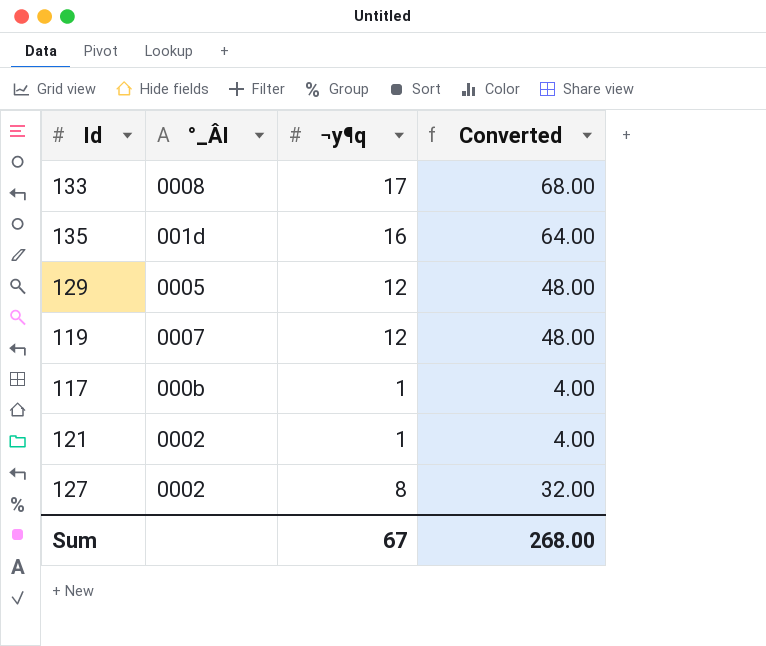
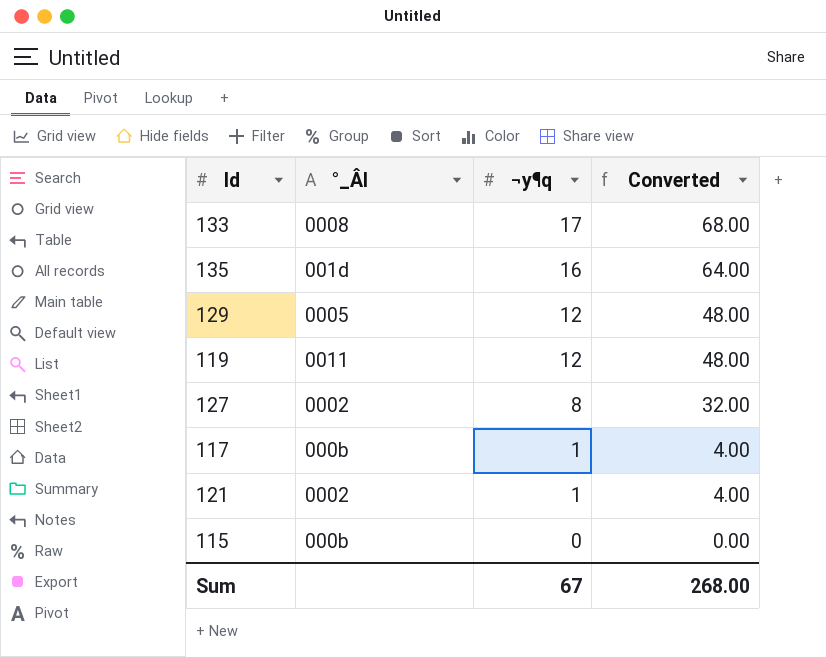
row order: none -> ¬y¶q descending
119 | °_ÂI: 0007 -> 0011
row 115: none -> 000b | 0 | 0.00

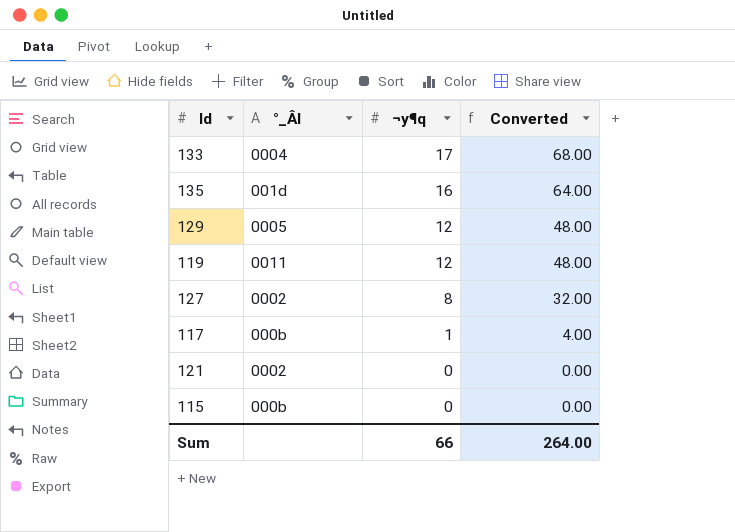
133 | °_ÂI: 0008 -> 0004
121 | ¬y¶q: 1 -> 0
121 | Converted: 4.00 -> 0.00
Sum | ¬y¶q: 67 -> 66
Sum | Converted: 268.00 -> 264.00

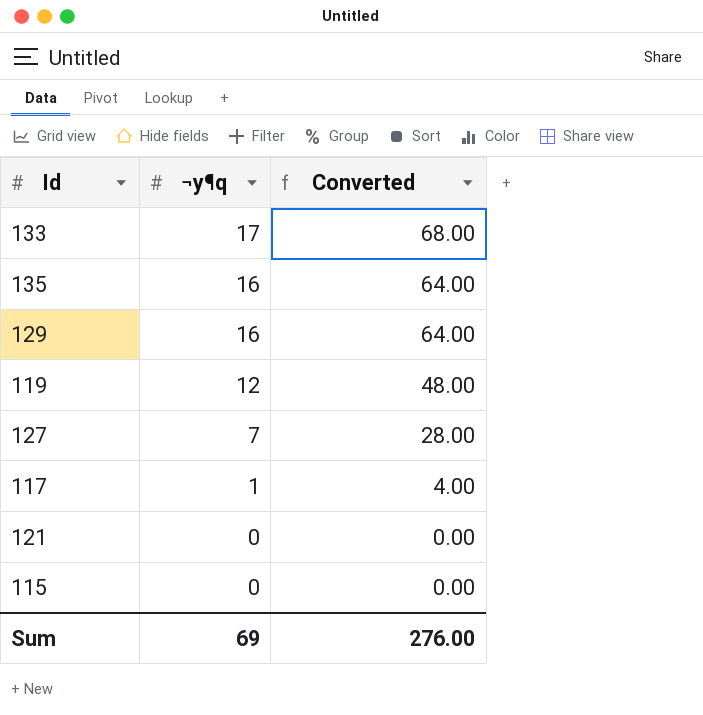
column °_ÂI | position: 2 -> none
129 | ¬y¶q: 12 -> 16
129 | Converted: 48.00 -> 64.00
127 | ¬y¶q: 8 -> 7
127 | Converted: 32.00 -> 28.00
Sum | ¬y¶q: 66 -> 69
Sum | Converted: 264.00 -> 276.00

